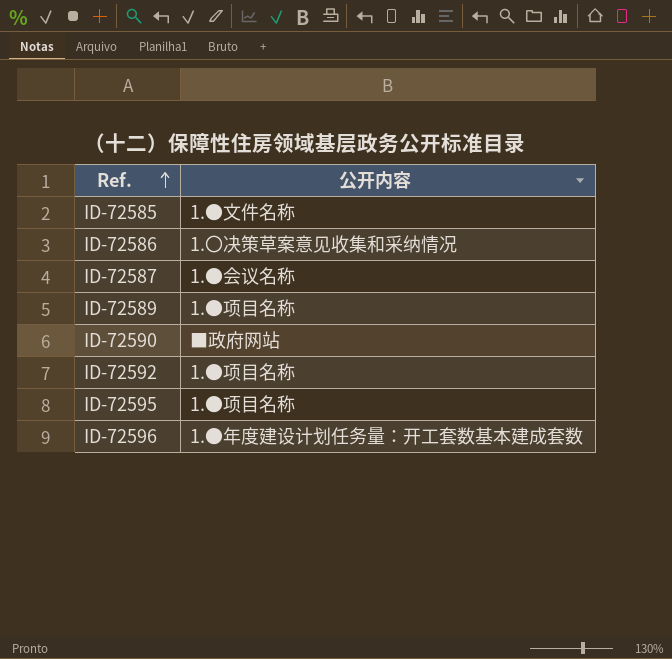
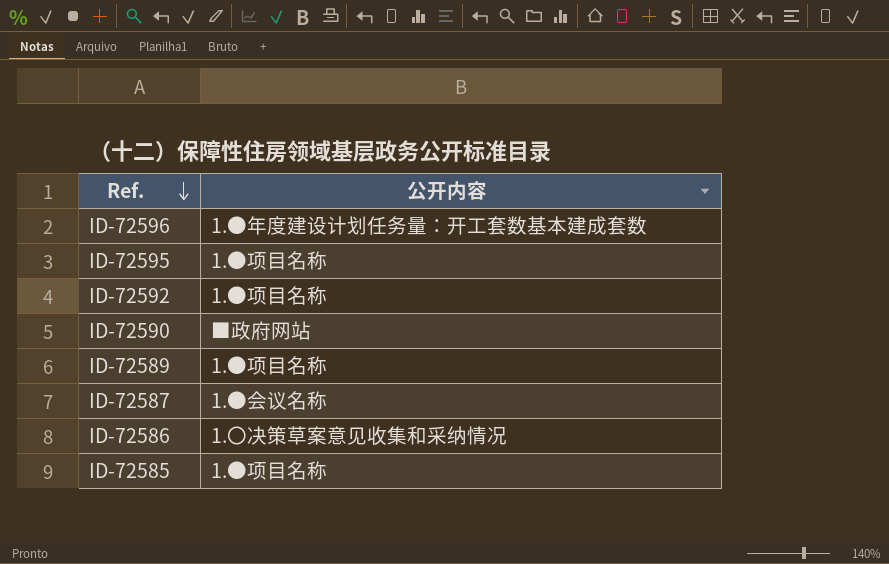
row order: Ref. ascending -> Ref. descending
ID-72585 | 公开内容: 1.●文件名称 -> 1.●项目名称

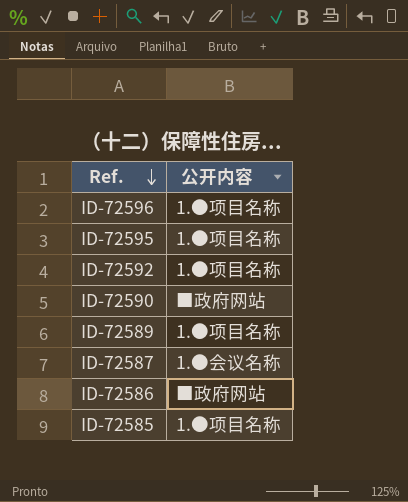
ID-72596 | 公开内容: 1.●年度建设计划任务量：开工套数基本建成套数 -> 1.●项目名称
ID-72586 | 公开内容: 1.〇决策草案意见收集和采纳情况 -> ■政府网站

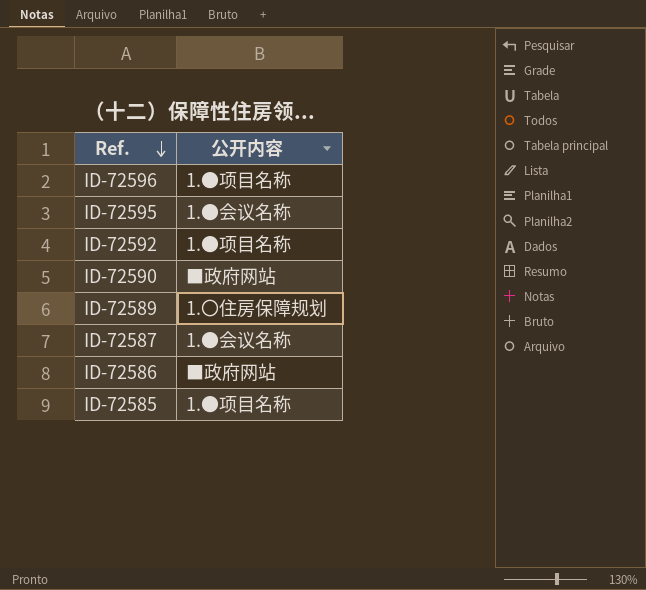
ID-72595 | 公开内容: 1.●项目名称 -> 1.●会议名称
ID-72589 | 公开内容: 1.●项目名称 -> 1.〇住房保障规划

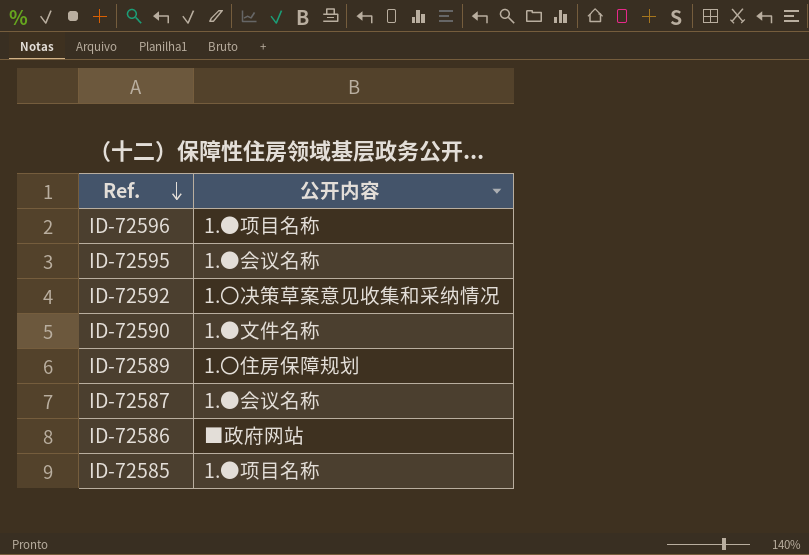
ID-72592 | 公开内容: 1.●项目名称 -> 1.〇决策草案意见收集和采纳情况
ID-72590 | 公开内容: ■政府网站 -> 1.●文件名称

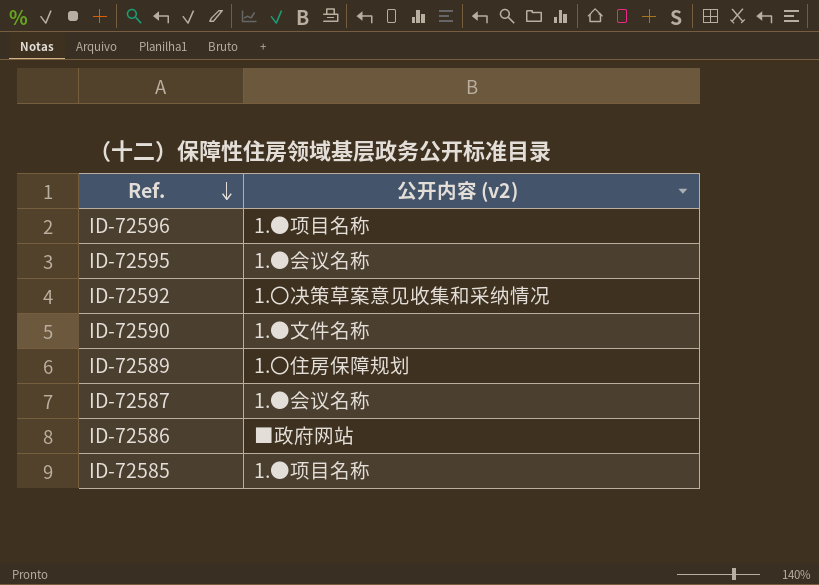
column name: 公开内容 -> 公开内容 (v2)

